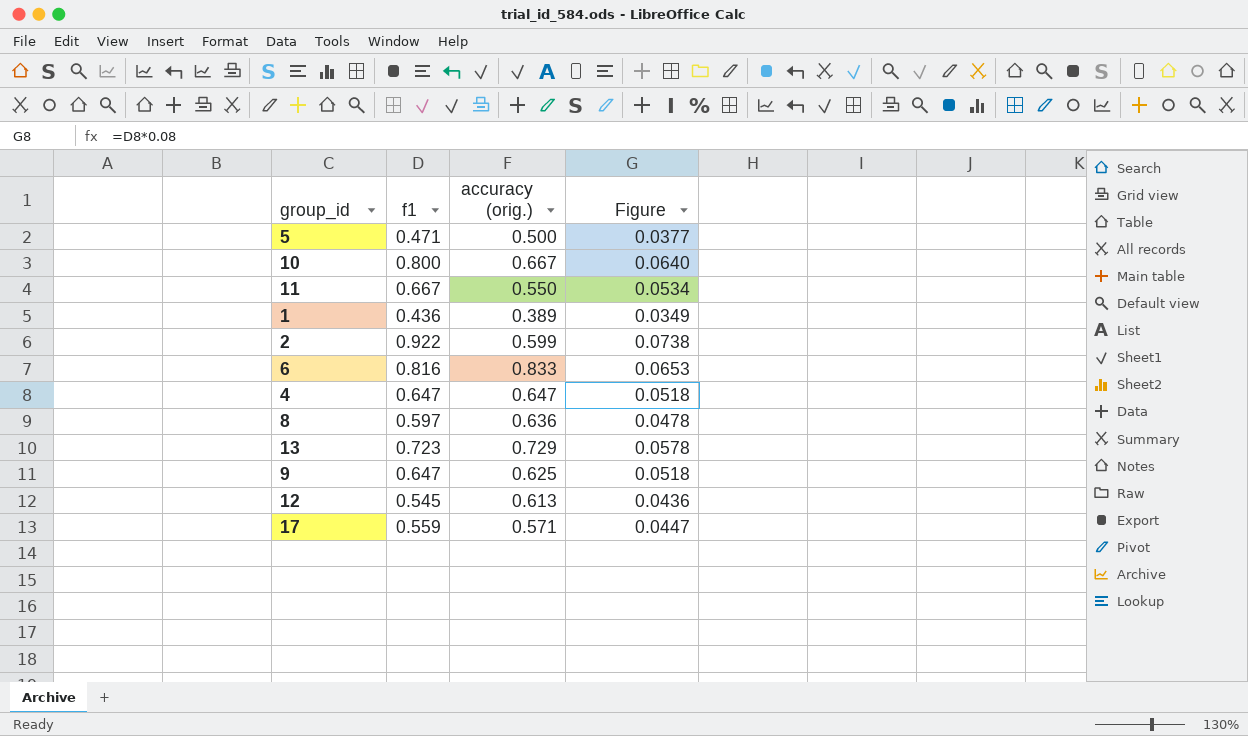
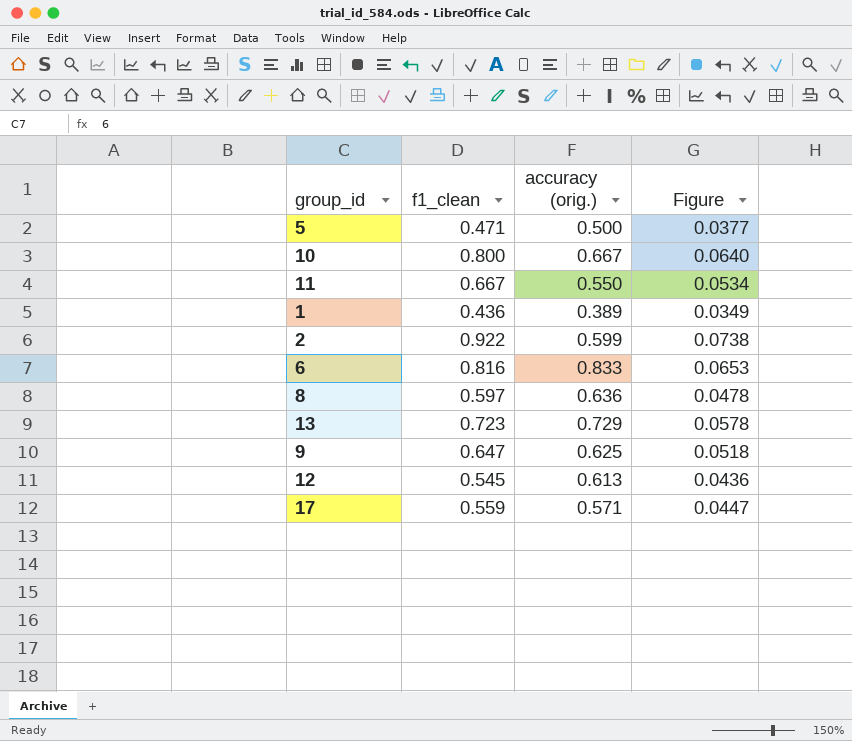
column name: f1 -> f1_clean
row 4: 0.647 | 0.647 | 0.0518 -> none

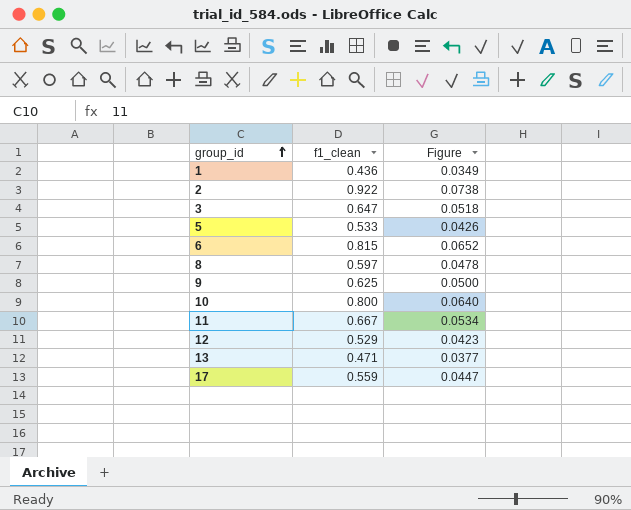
row order: none -> group_id ascending
column accuracy (orig.) | position: 3 -> none
row 3: none -> 0.647 | 0.0518
5 | f1_clean: 0.471 -> 0.533
5 | Figure: 0.0377 -> 0.0426
6 | f1_clean: 0.816 -> 0.815
6 | Figure: 0.0653 -> 0.0652
9 | f1_clean: 0.647 -> 0.625
9 | Figure: 0.0518 -> 0.0500
12 | f1_clean: 0.545 -> 0.529
12 | Figure: 0.0436 -> 0.0423
13 | f1_clean: 0.723 -> 0.471
13 | Figure: 0.0578 -> 0.0377

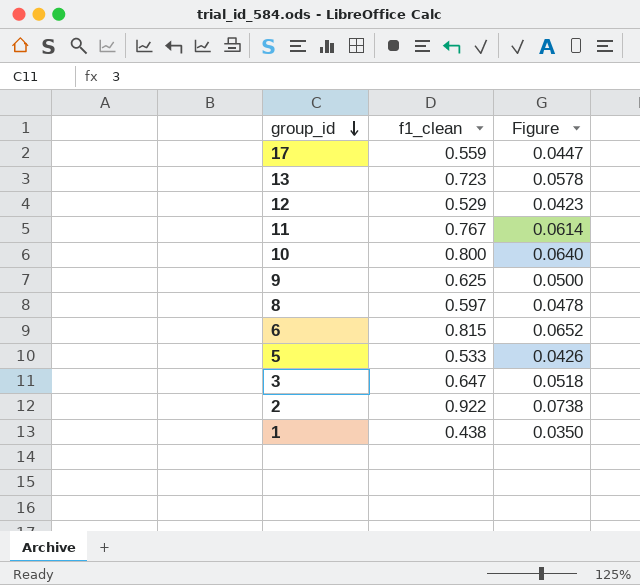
row order: group_id ascending -> group_id descending
13 | f1_clean: 0.471 -> 0.723
13 | Figure: 0.0377 -> 0.0578
11 | f1_clean: 0.667 -> 0.767
11 | Figure: 0.0534 -> 0.0614
1 | f1_clean: 0.436 -> 0.438
1 | Figure: 0.0349 -> 0.0350

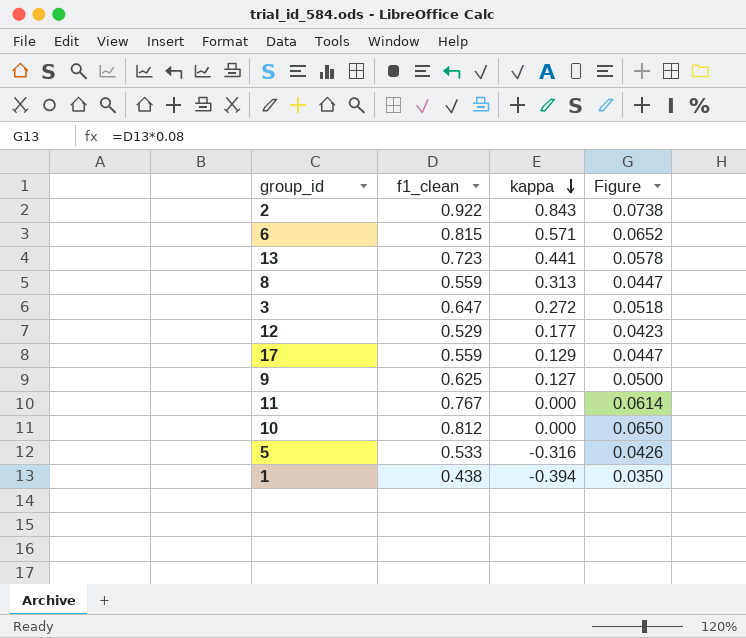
row order: group_id descending -> kappa descending
column kappa | position: none -> 3
8 | f1_clean: 0.597 -> 0.559
8 | Figure: 0.0478 -> 0.0447
10 | f1_clean: 0.800 -> 0.812
10 | Figure: 0.0640 -> 0.0650

